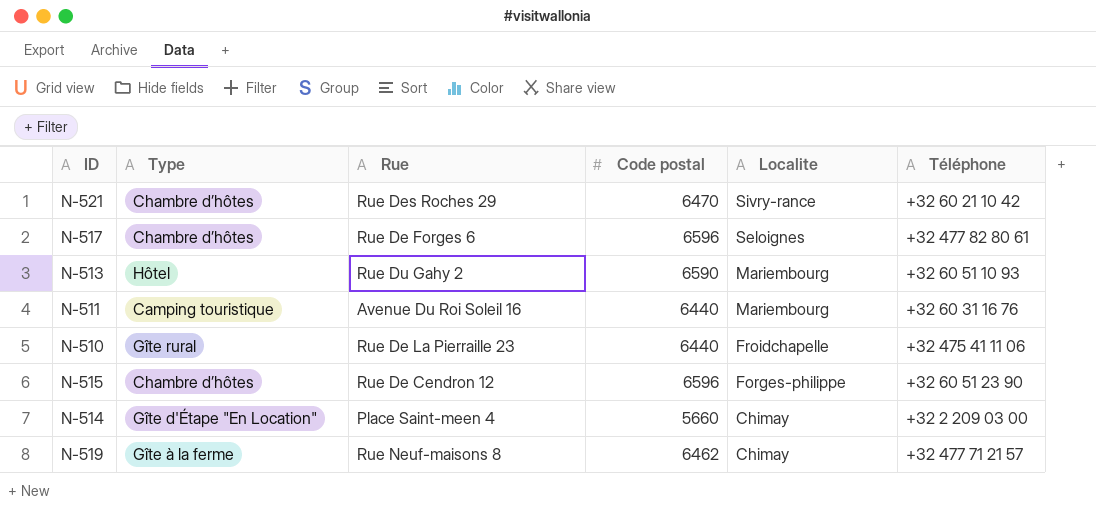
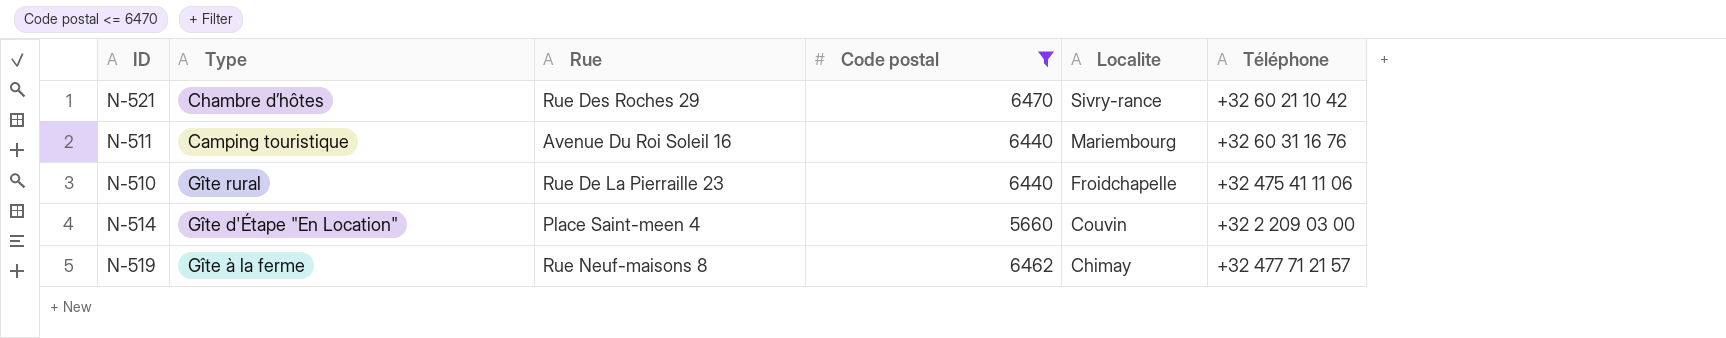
filter: none -> Code postal <= 6470
N-514 | Localite: Chimay -> Couvin

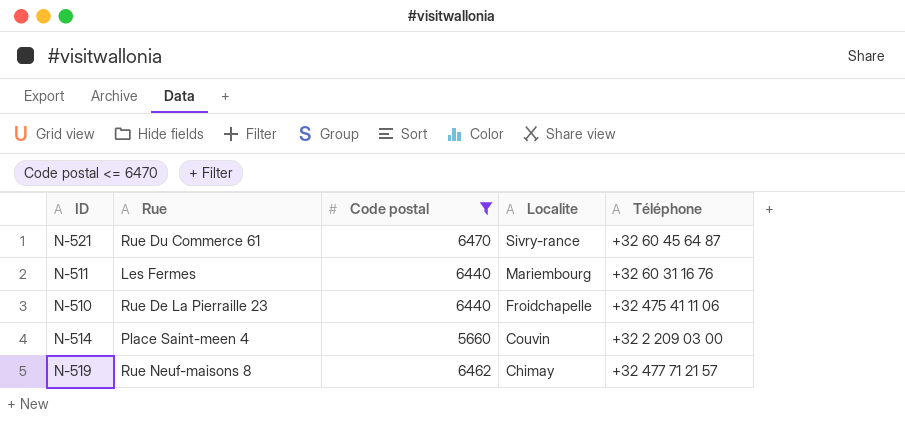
column Type | position: 2 -> none
N-521 | Rue: Rue Des Roches 29 -> Rue Du Commerce 61
N-521 | Téléphone: +32 60 21 10 42 -> +32 60 45 64 87
N-511 | Rue: Avenue Du Roi Soleil 16 -> Les Fermes

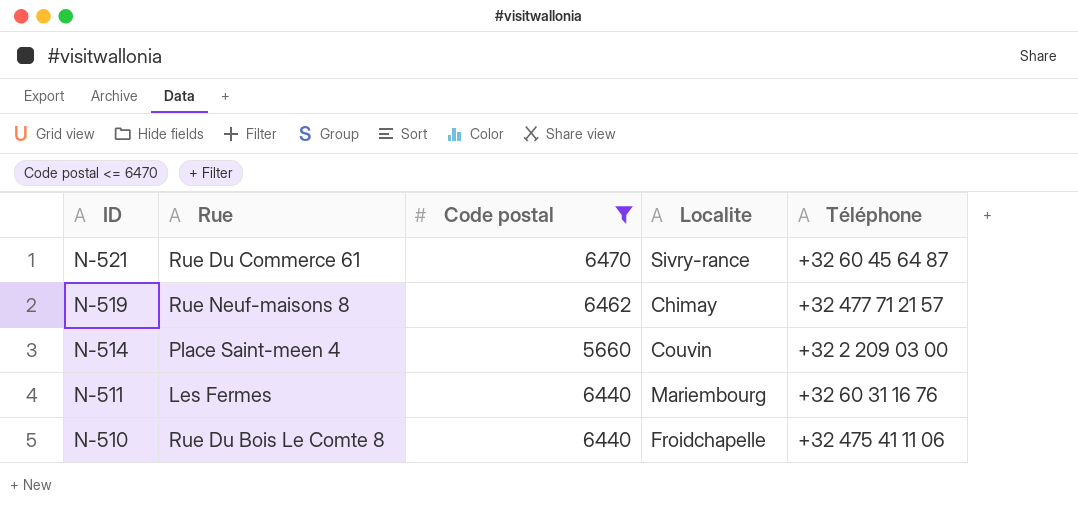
row order: Localite descending -> ID descending
N-510 | Rue: Rue De La Pierraille 23 -> Rue Du Bois Le Comte 8

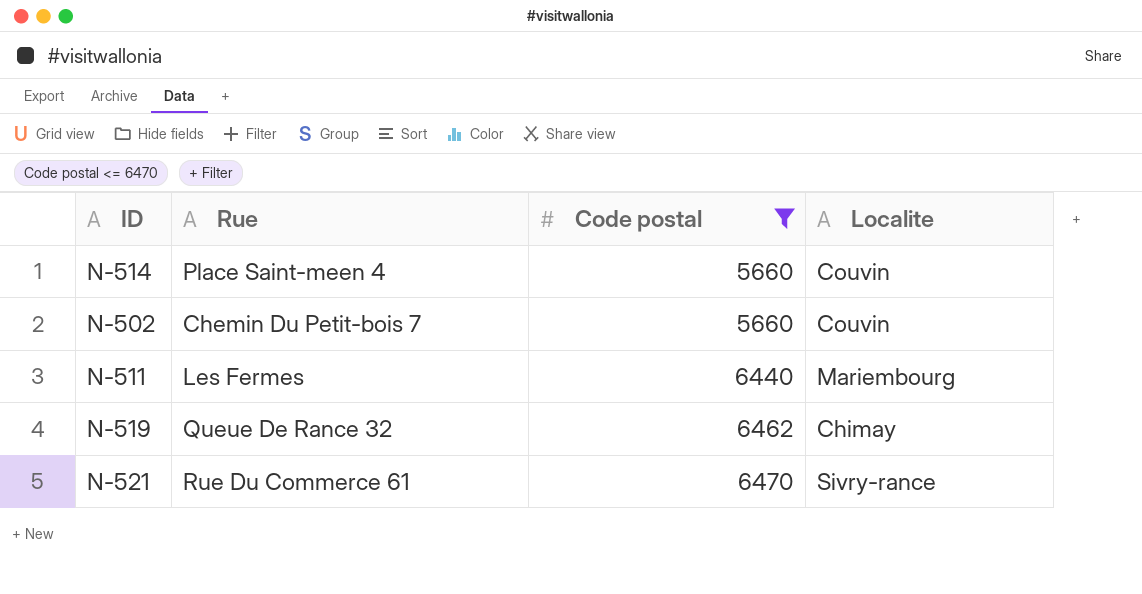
row order: ID descending -> Code postal ascending
column Téléphone | position: 5 -> none
row N-510: Rue Du Bois Le Comte 8 | 6440 | Froidchapelle | +32 475 41 11 06 -> none
row N-502: none -> Chemin Du Petit-bois 7 | 5660 | Couvin
N-519 | Rue: Rue Neuf-maisons 8 -> Queue De Rance 32

